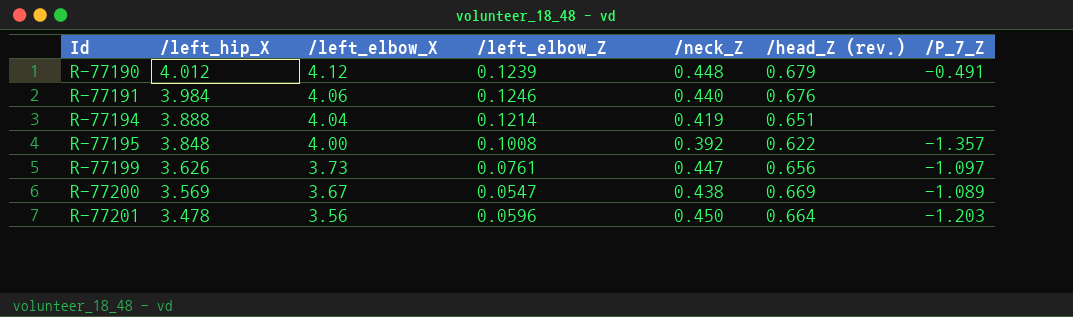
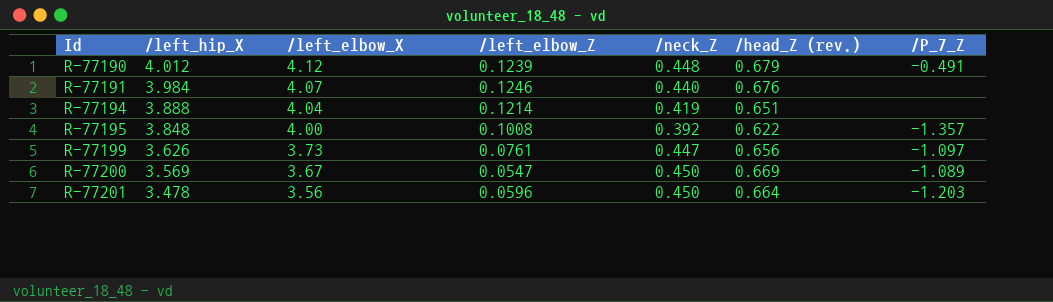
R-77191 | /left_elbow_X: 4.06 -> 4.07
R-77200 | /neck_Z: 0.438 -> 0.450

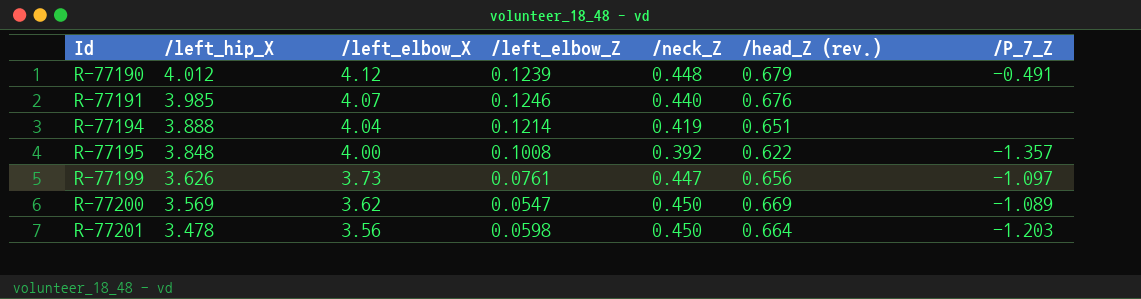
R-77191 | /left_hip_X: 3.984 -> 3.985
R-77200 | /left_elbow_X: 3.67 -> 3.62
R-77201 | /left_elbow_Z: 0.0596 -> 0.0598

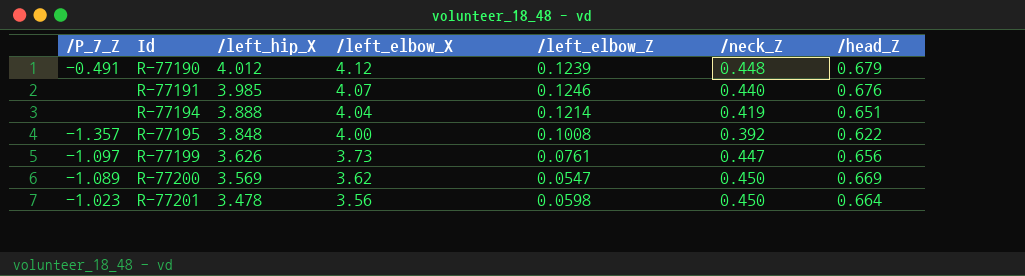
column /P_7_Z | position: 7 -> 1
column name: /head_Z (rev.) -> /head_Z
R-77201 | /P_7_Z: -1.203 -> -1.023

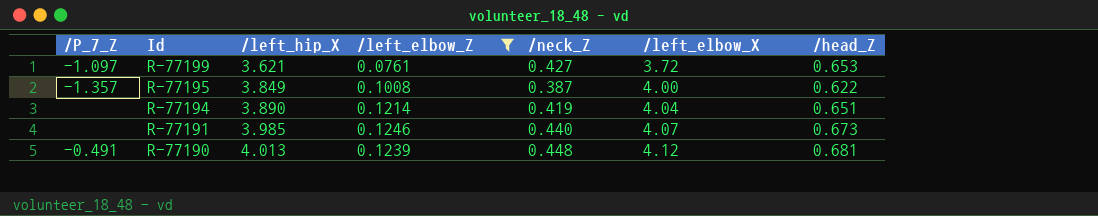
filter: none -> /left_elbow_Z >= 0.0761
row order: Id ascending -> Id descending
column /left_elbow_X | position: 4 -> 6
R-77199 | /left_hip_X: 3.626 -> 3.621
R-77199 | /neck_Z: 0.447 -> 0.427
R-77199 | /left_elbow_X: 3.73 -> 3.72
R-77199 | /head_Z: 0.656 -> 0.653
R-77195 | /left_hip_X: 3.848 -> 3.849
R-77195 | /neck_Z: 0.392 -> 0.387
R-77194 | /left_hip_X: 3.888 -> 3.890
R-77191 | /head_Z: 0.676 -> 0.673
R-77190 | /left_hip_X: 4.012 -> 4.013
R-77190 | /head_Z: 0.679 -> 0.681

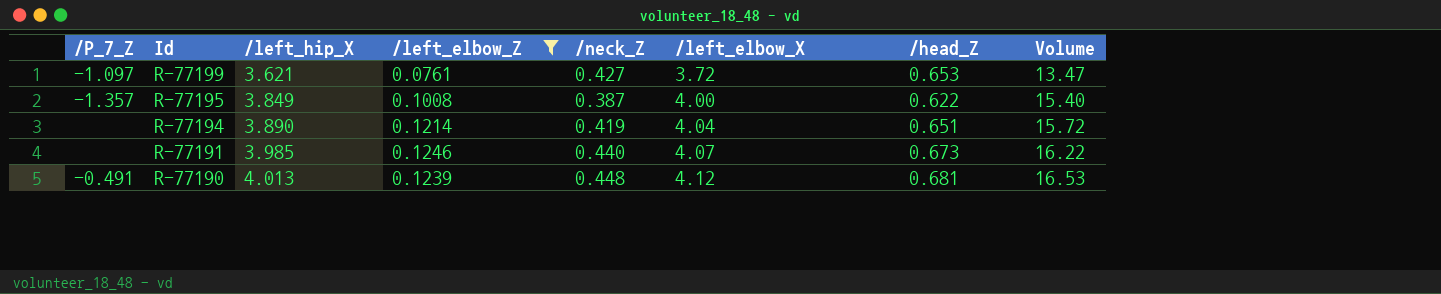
column Volume | formula: none -> [/left_hip_X] * [/left_elbow_X]

